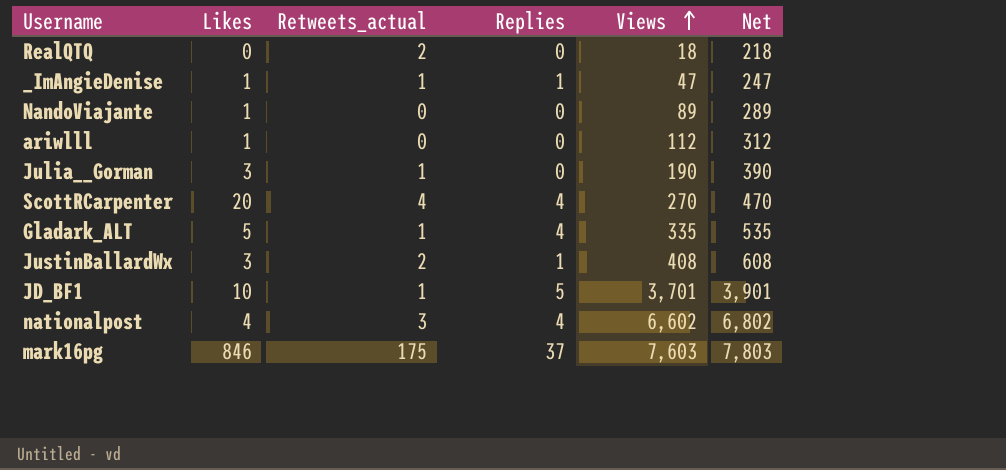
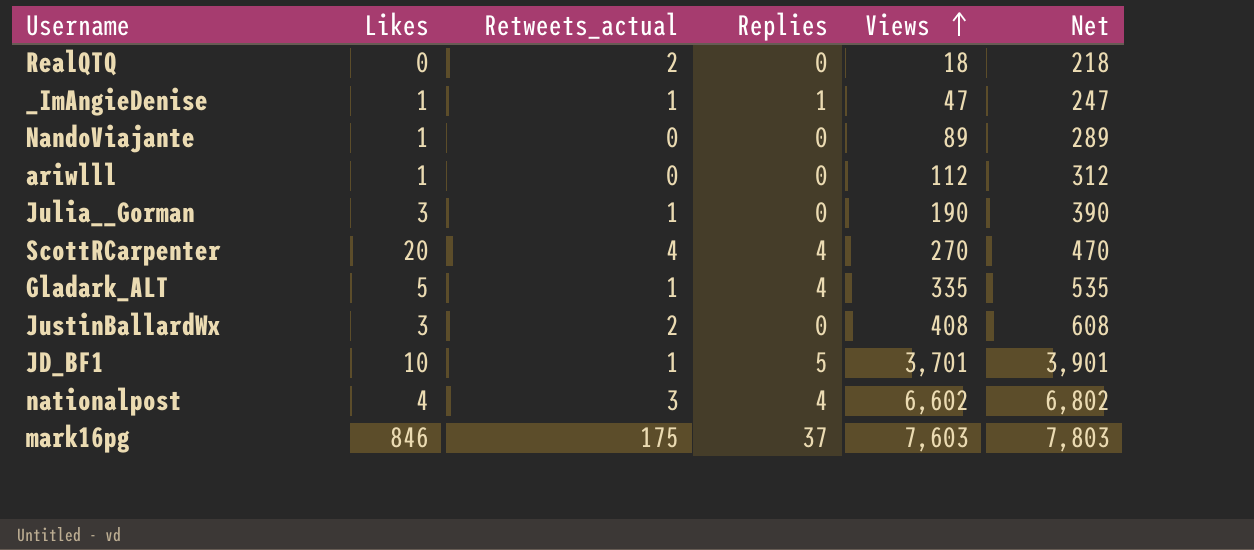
JustinBallardWx | Replies: 1 -> 0

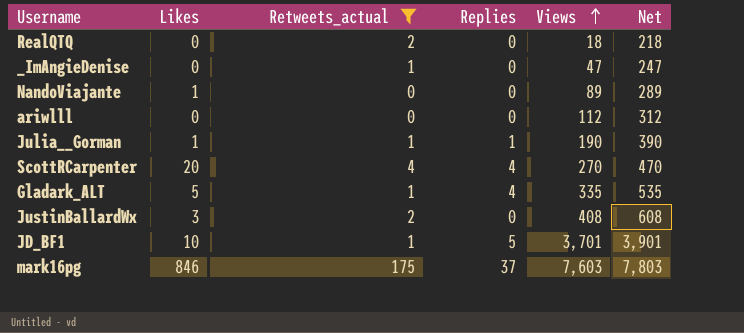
filter: none -> Retweets_actual != 3
_ImAngieDenise | Likes: 1 -> 0
_ImAngieDenise | Replies: 1 -> 0
ariwlll | Likes: 1 -> 0
Julia__Gorman | Likes: 3 -> 1
Julia__Gorman | Replies: 0 -> 1

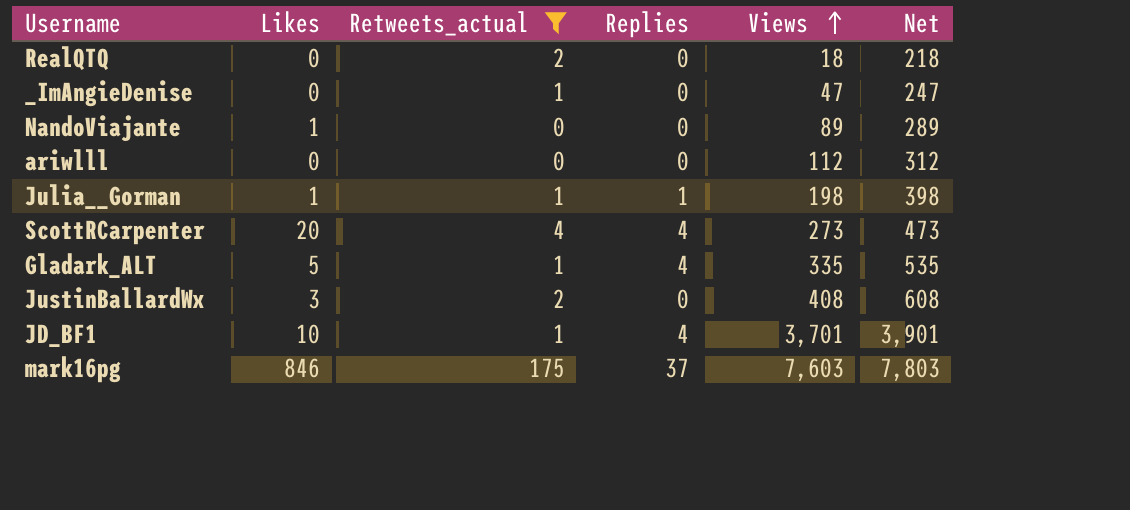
Julia__Gorman | Views: 190 -> 198
Julia__Gorman | Net: 390 -> 398
ScottRCarpenter | Views: 270 -> 273
ScottRCarpenter | Net: 470 -> 473
JD_BF1 | Replies: 5 -> 4

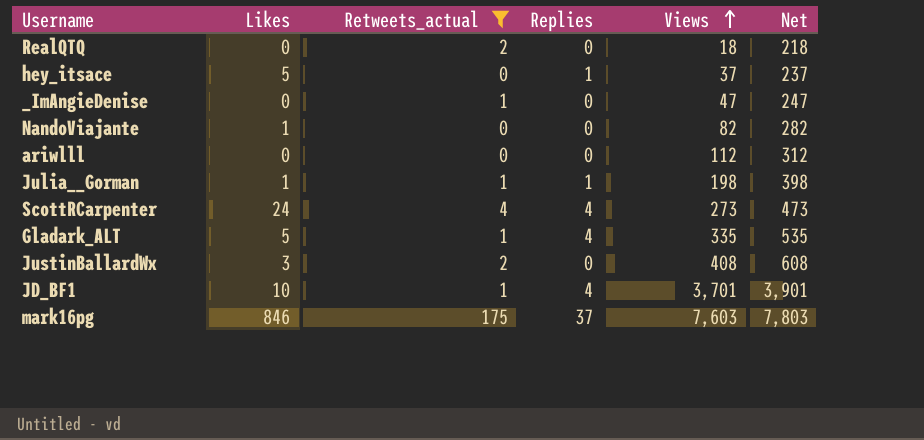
row hey_itsace: none -> 5 | 0 | 1 | 37 | 237
NandoViajante | Views: 89 -> 82
NandoViajante | Net: 289 -> 282
ScottRCarpenter | Likes: 20 -> 24

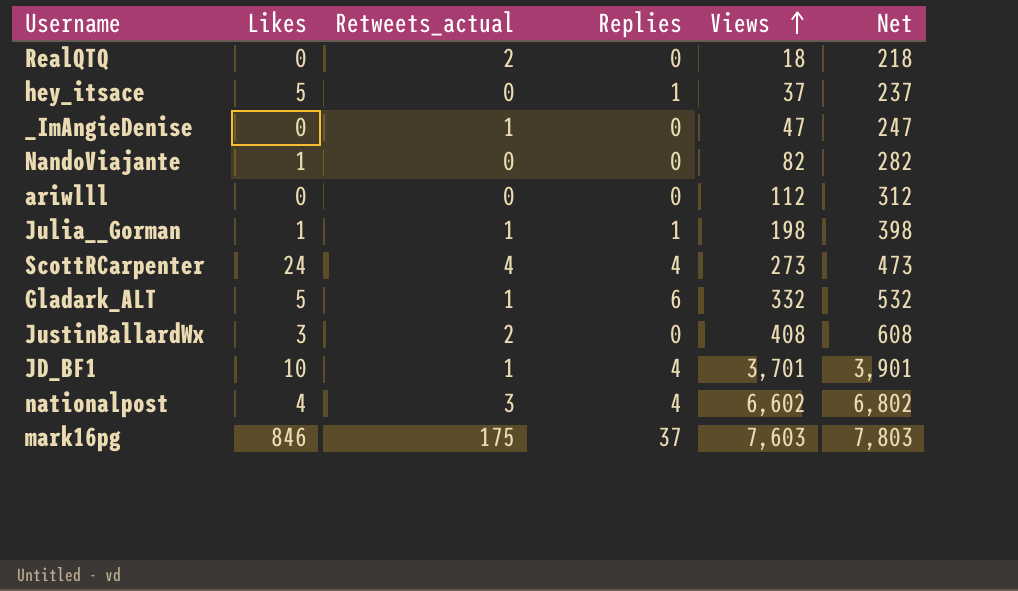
filter: Retweets_actual != 3 -> none
Gladark_ALT | Replies: 4 -> 6
Gladark_ALT | Views: 335 -> 332
Gladark_ALT | Net: 535 -> 532

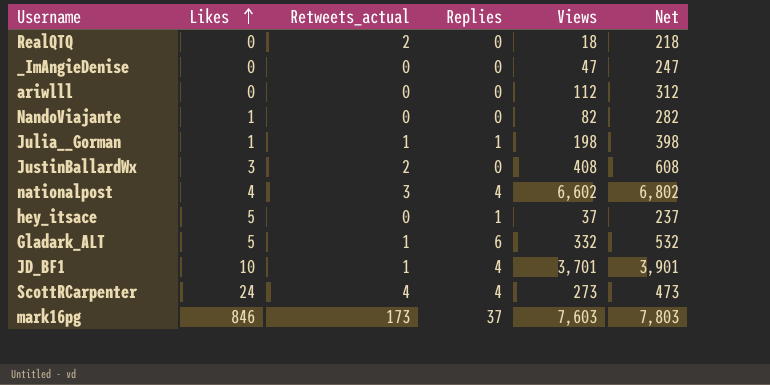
row order: Views ascending -> Likes ascending
_ImAngieDenise | Retweets_actual: 1 -> 0
mark16pg | Retweets_actual: 175 -> 173

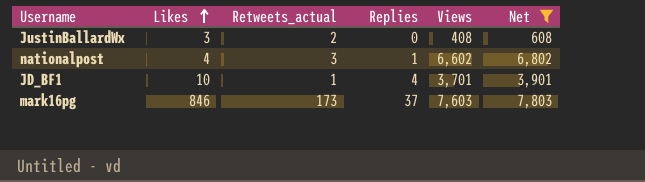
filter: none -> Net >= 608
nationalpost | Replies: 4 -> 1

